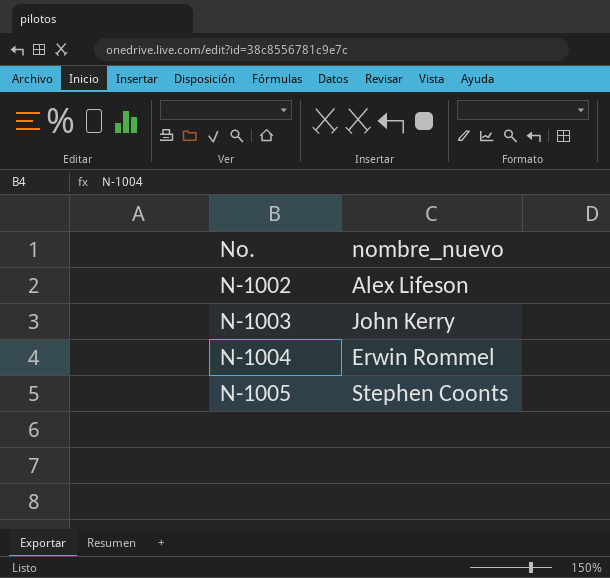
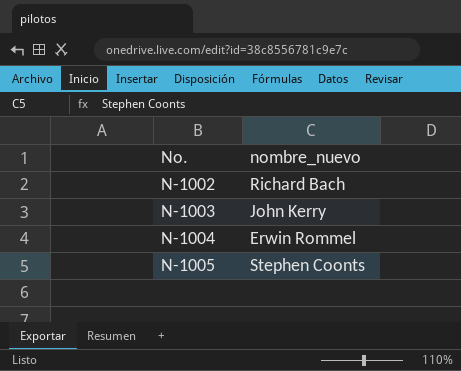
N-1002 | nombre_nuevo: Alex Lifeson -> Richard Bach

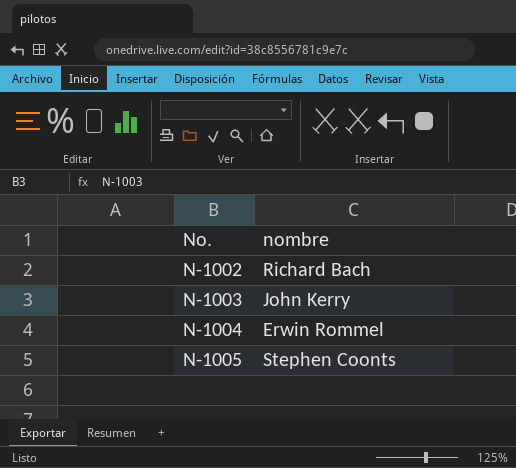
column name: nombre_nuevo -> nombre

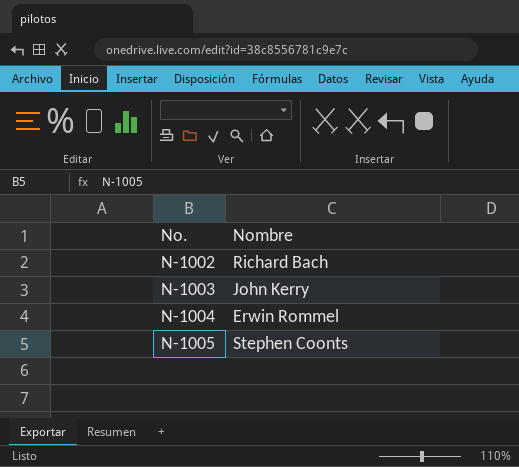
column name: nombre -> Nombre

